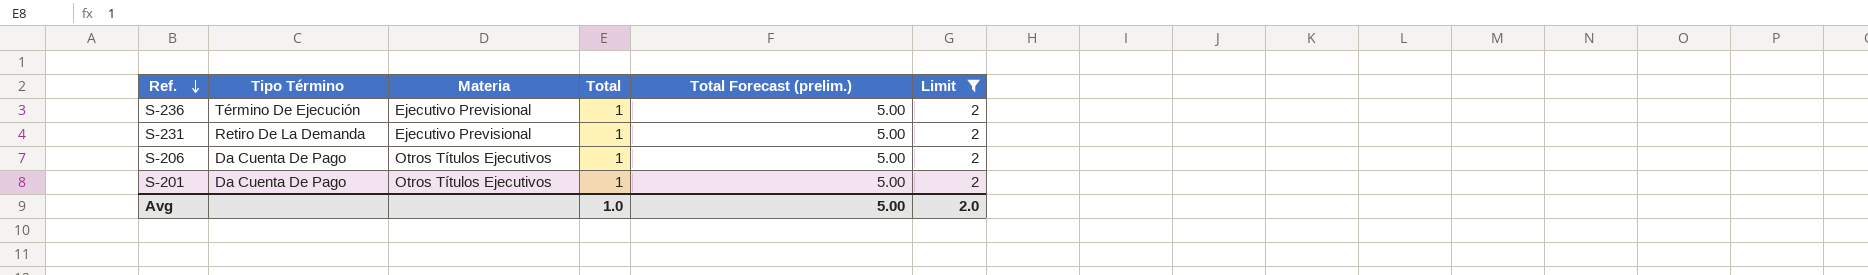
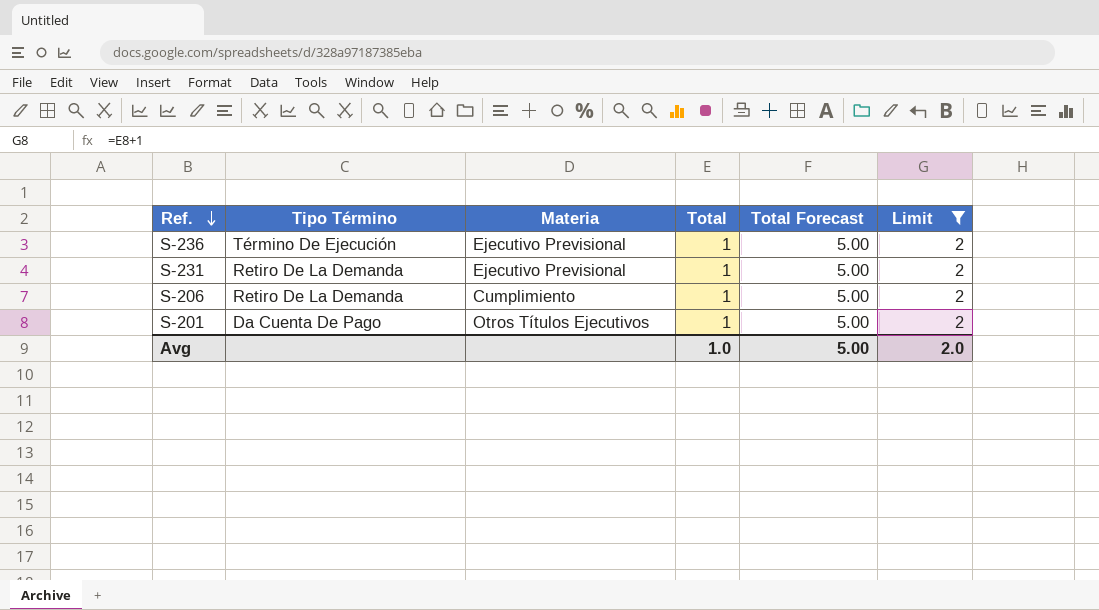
column name: Total Forecast (prelim.) -> Total Forecast
S-206 | Tipo Término: Da Cuenta De Pago -> Retiro De La Demanda
S-206 | Materia: Otros Títulos Ejecutivos -> Cumplimiento

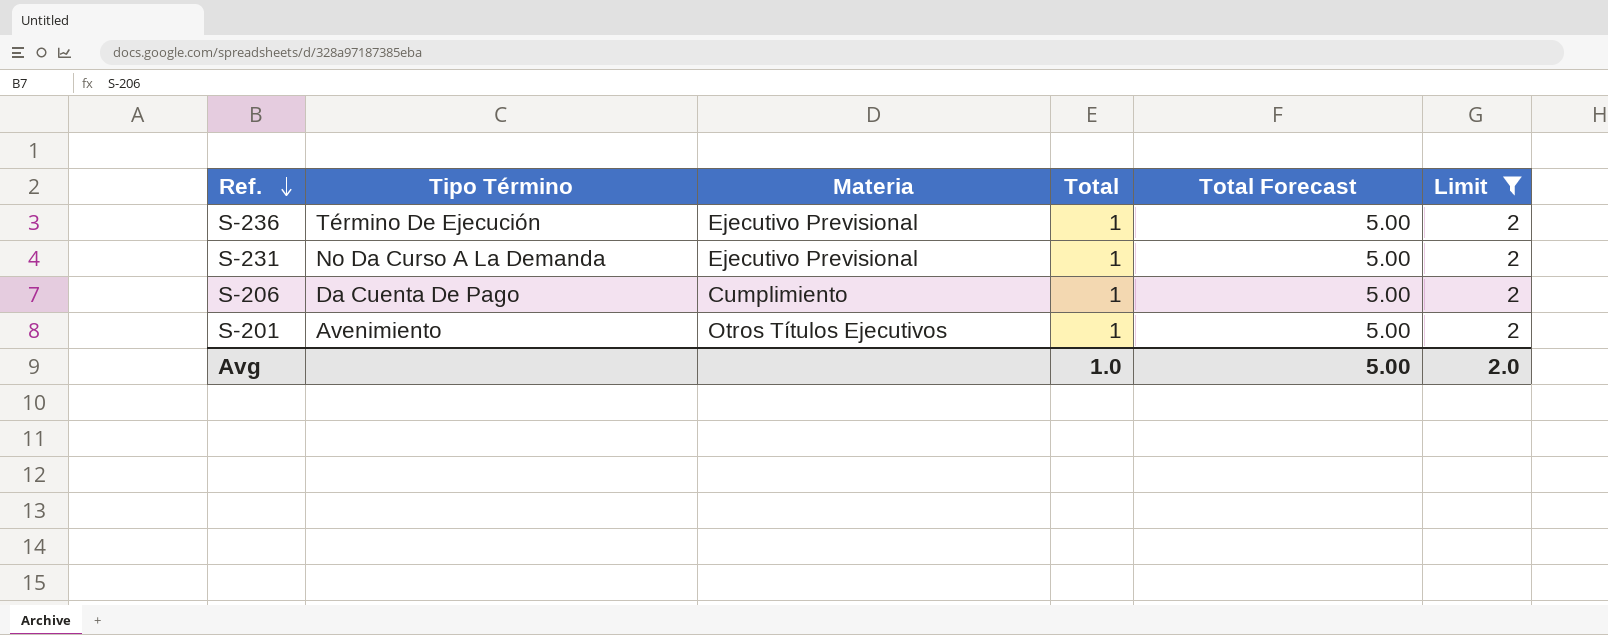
S-231 | Tipo Término: Retiro De La Demanda -> No Da Curso A La Demanda
S-206 | Tipo Término: Retiro De La Demanda -> Da Cuenta De Pago
S-201 | Tipo Término: Da Cuenta De Pago -> Avenimiento

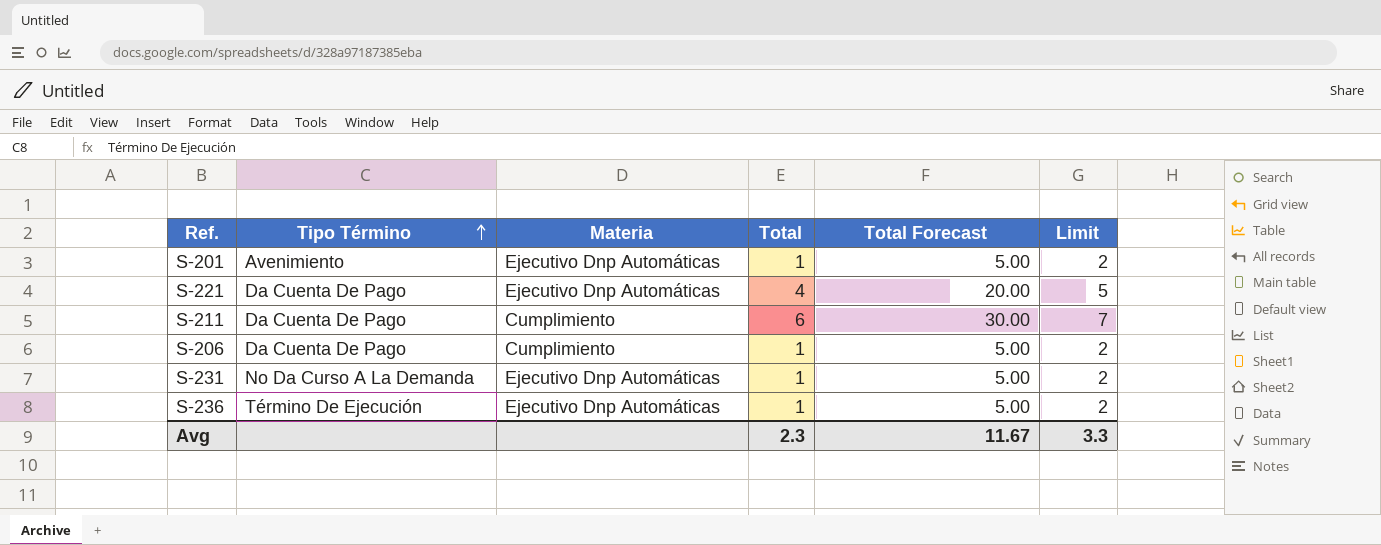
filter: Limit = 2 -> none
row order: Ref. descending -> Tipo Término ascending
S-201 | Materia: Otros Títulos Ejecutivos -> Ejecutivo Dnp Automáticas
S-231 | Materia: Ejecutivo Previsional -> Ejecutivo Dnp Automáticas
S-236 | Materia: Ejecutivo Previsional -> Ejecutivo Dnp Automáticas
Avg | Total: 1.0 -> 2.3
Avg | Total Forecast: 5.00 -> 11.67
Avg | Limit: 2.0 -> 3.3

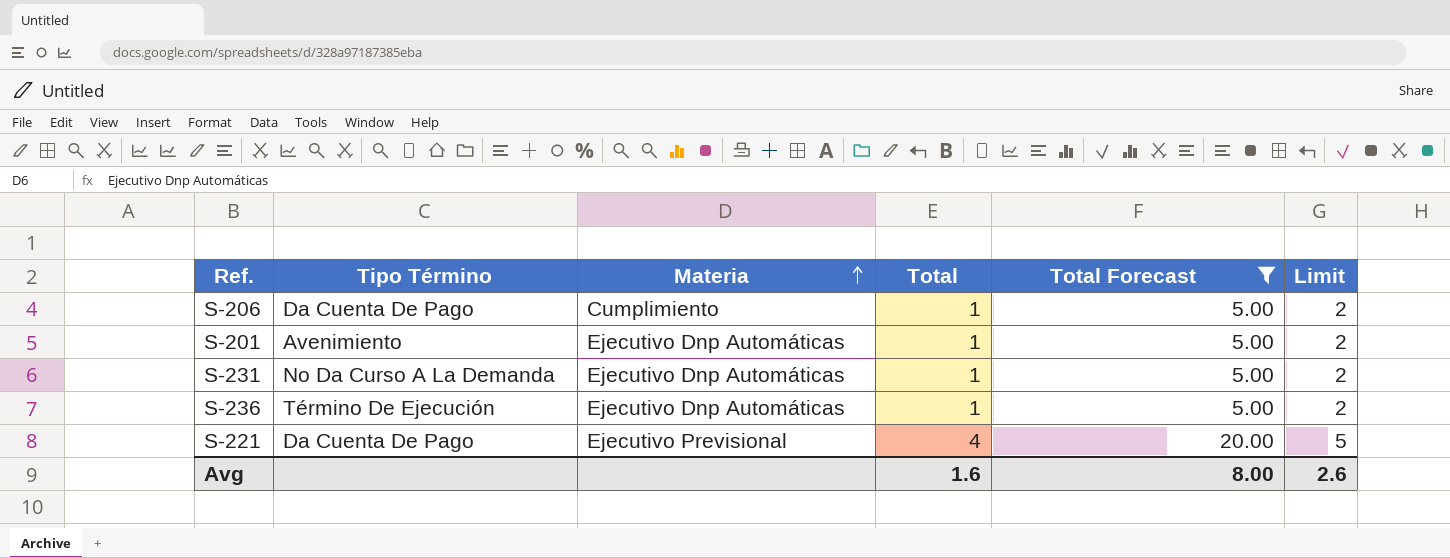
filter: none -> Total Forecast != 30.00
row order: Tipo Término ascending -> Materia ascending
S-221 | Materia: Ejecutivo Dnp Automáticas -> Ejecutivo Previsional
Avg | Total: 2.3 -> 1.6
Avg | Total Forecast: 11.67 -> 8.00
Avg | Limit: 3.3 -> 2.6

